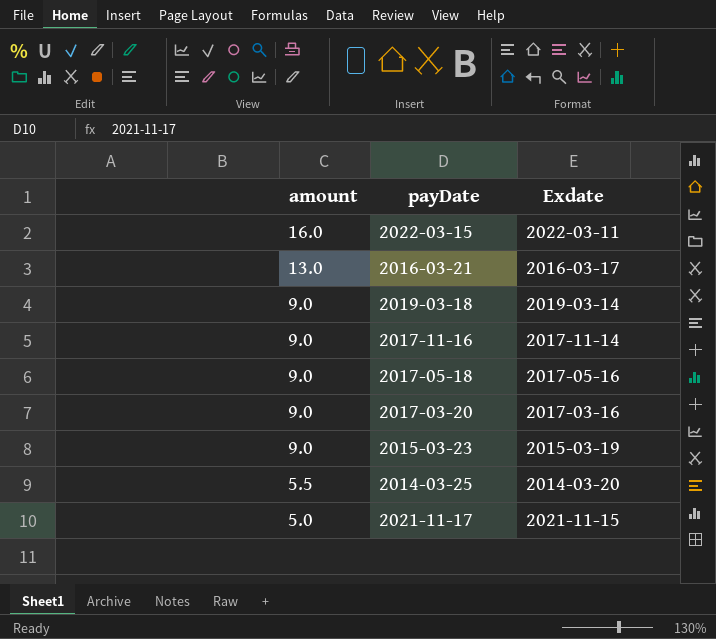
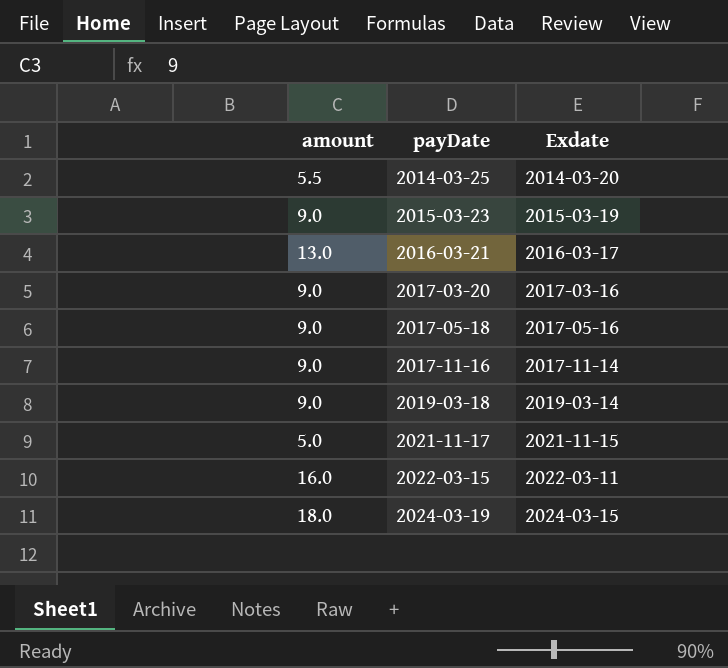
row order: amount descending -> payDate ascending
row 2024-03-19: none -> 18.0 | 2024-03-15

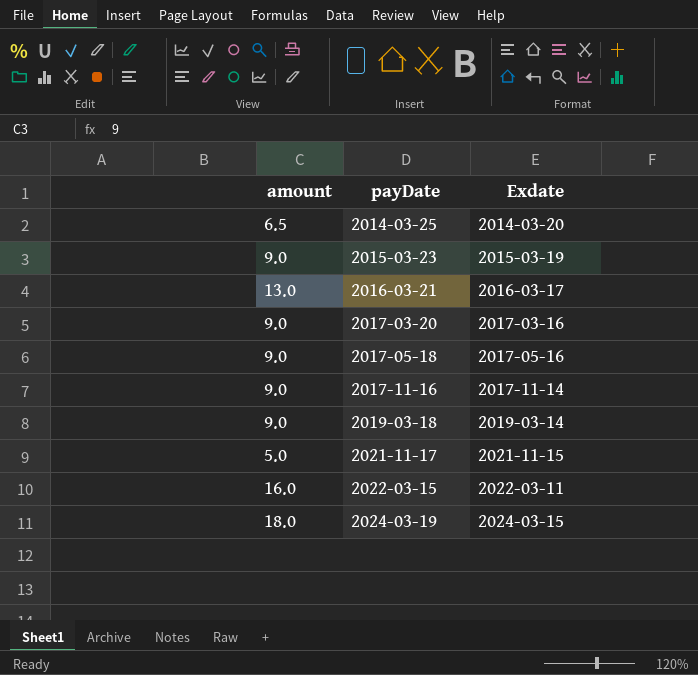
2014-03-25 | amount: 5.5 -> 6.5

